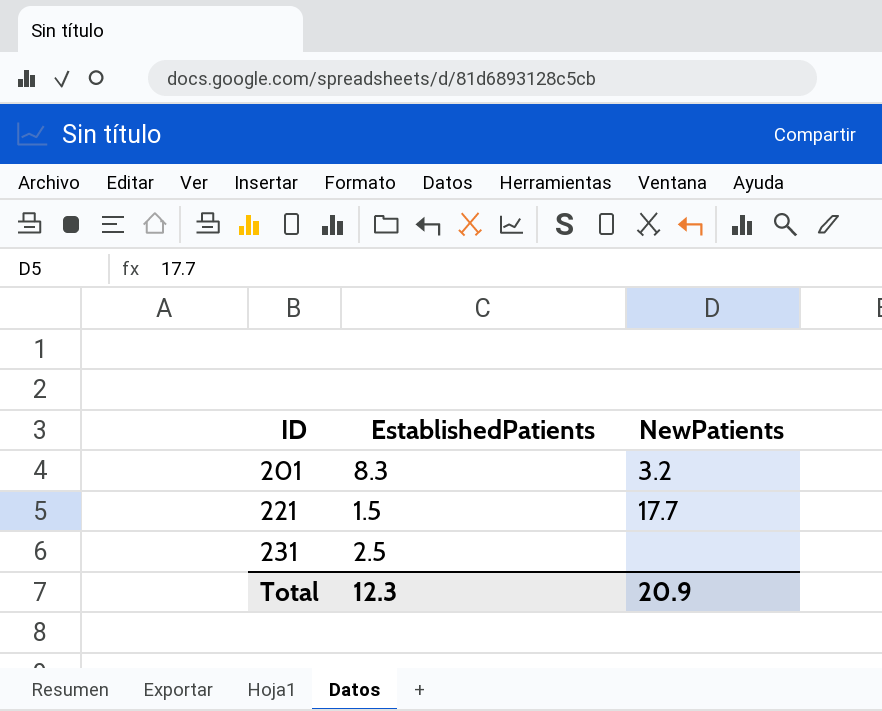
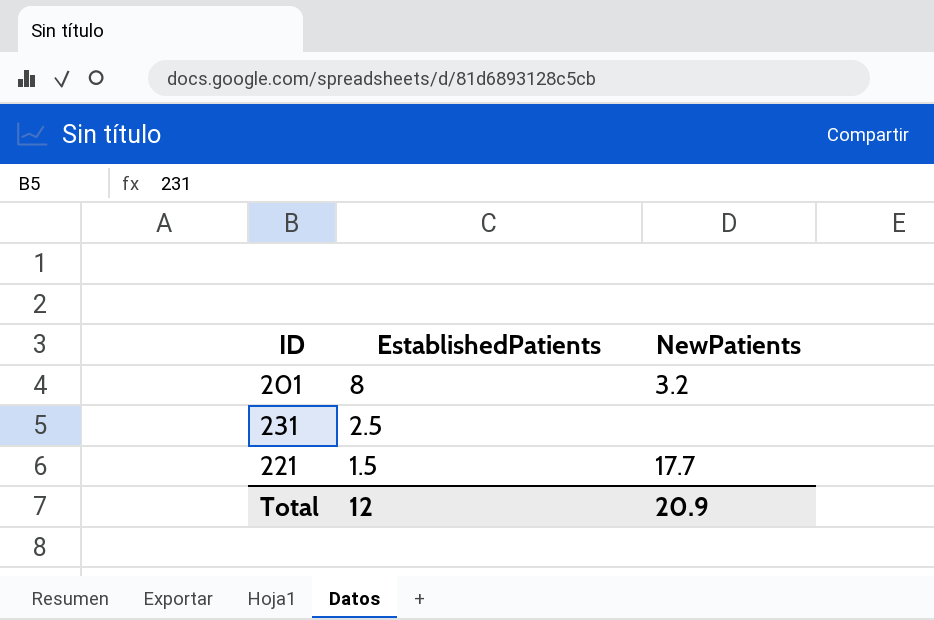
row order: ID ascending -> EstablishedPatients descending
201 | EstablishedPatients: 8.3 -> 8
Total | EstablishedPatients: 12.3 -> 12

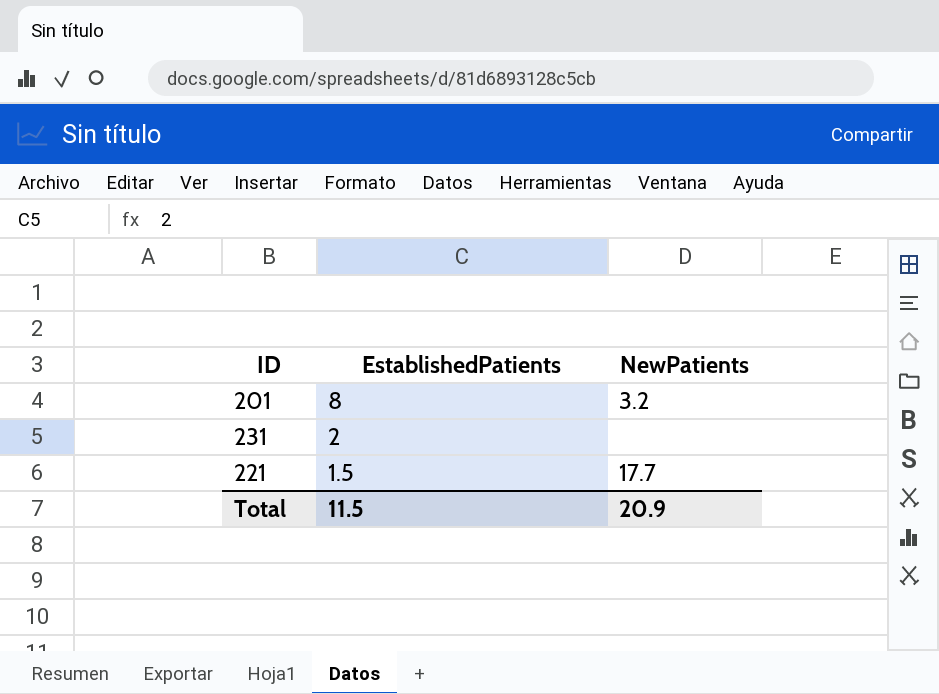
231 | EstablishedPatients: 2.5 -> 2
Total | EstablishedPatients: 12 -> 11.5

